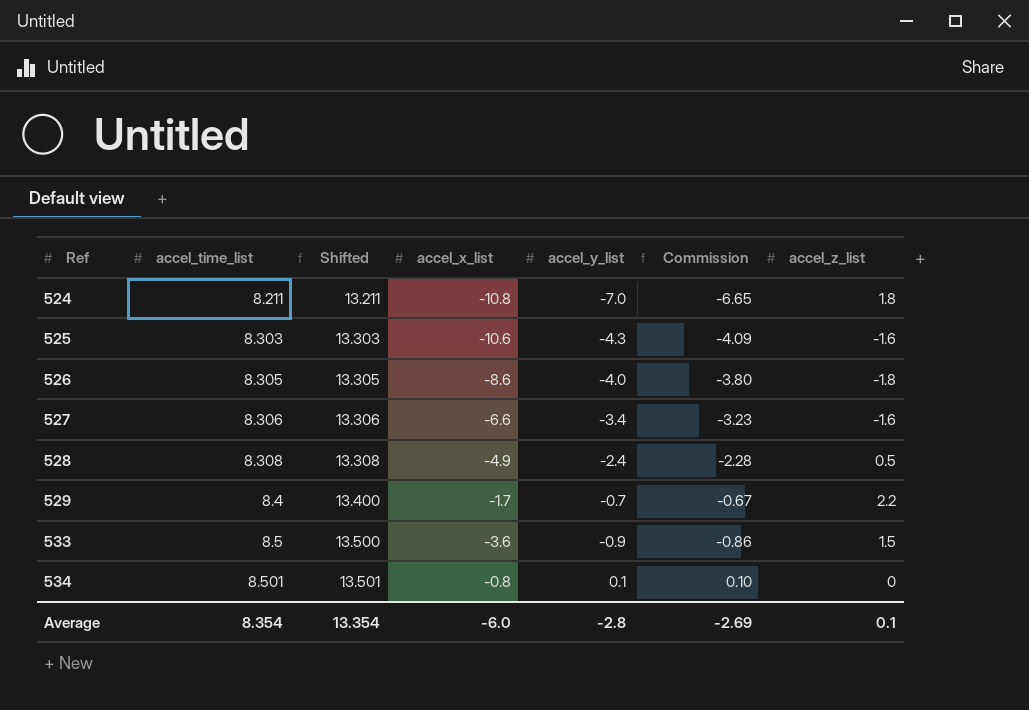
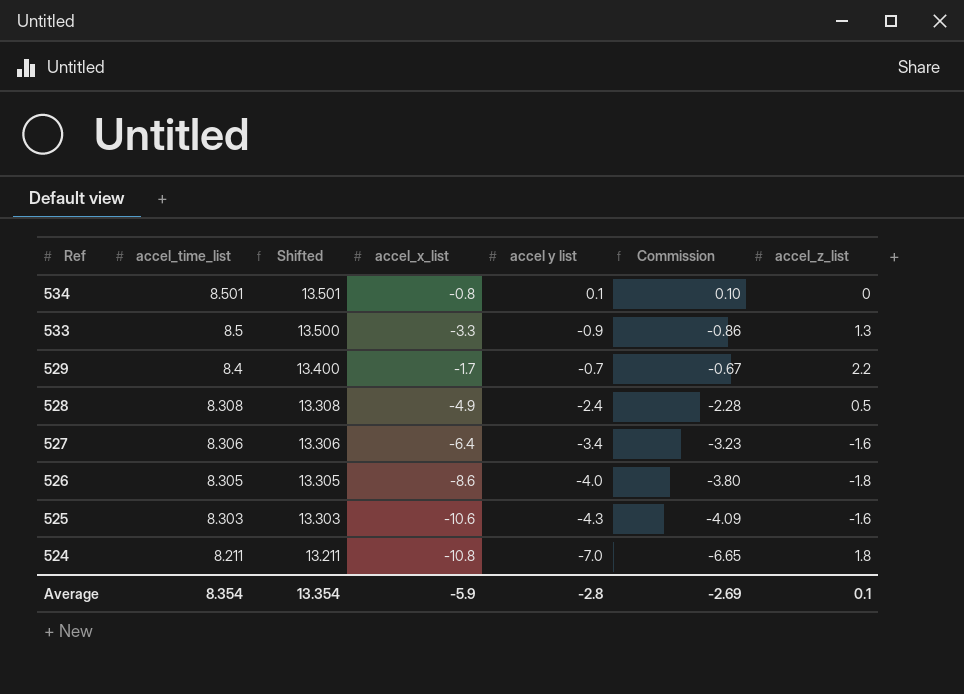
row order: Ref ascending -> Ref descending
column name: accel_y_list -> accel y list
533 | accel_x_list: -3.6 -> -3.3
533 | accel_z_list: 1.5 -> 1.3
527 | accel_x_list: -6.6 -> -6.4
Average | accel_x_list: -6.0 -> -5.9

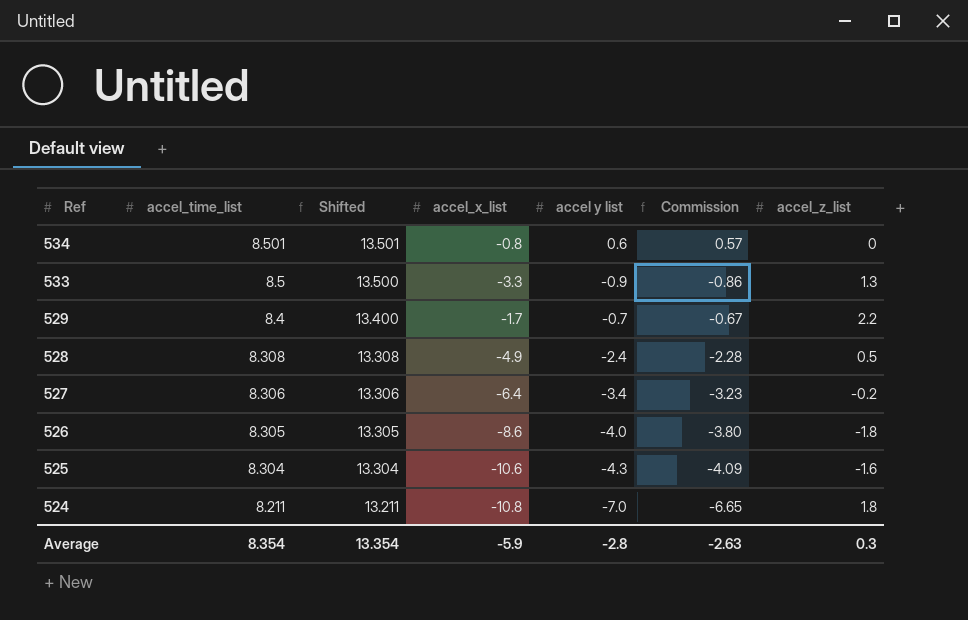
534 | accel y list: 0.1 -> 0.6
534 | Commission: 0.10 -> 0.57
527 | accel_z_list: -1.6 -> -0.2
525 | accel_time_list: 8.303 -> 8.304
525 | Shifted: 13.303 -> 13.304
Average | Commission: -2.69 -> -2.63
Average | accel_z_list: 0.1 -> 0.3

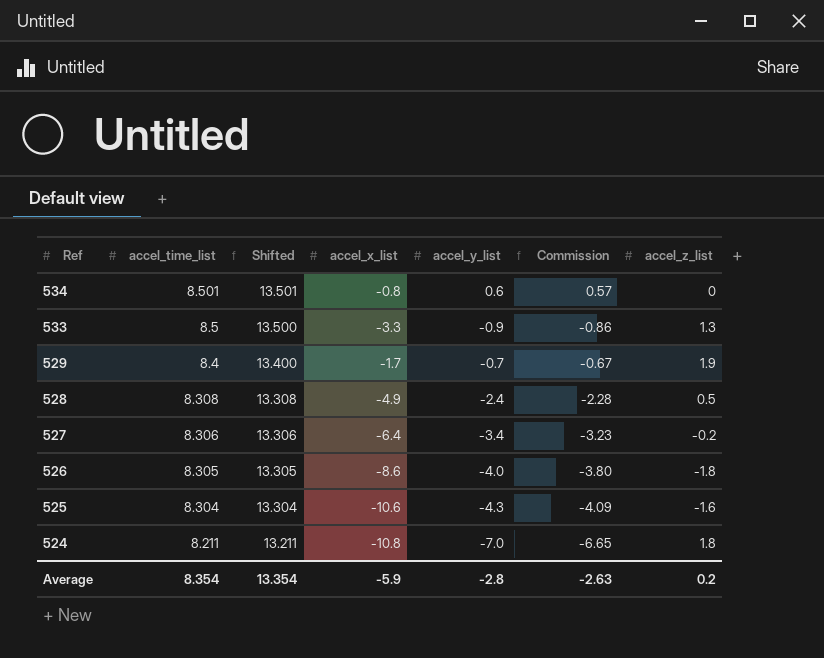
column name: accel y list -> accel_y_list
529 | accel_z_list: 2.2 -> 1.9
Average | accel_z_list: 0.3 -> 0.2

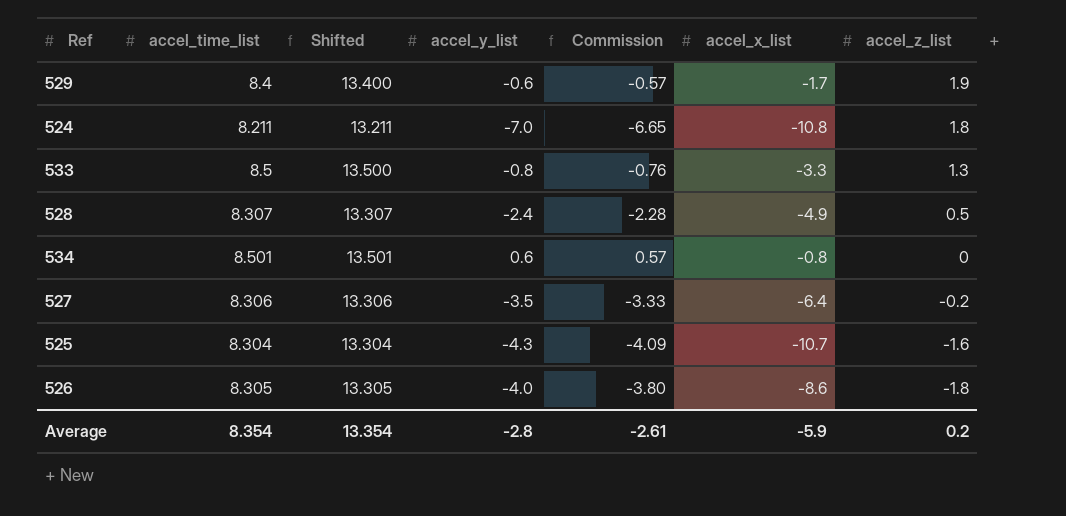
row order: Ref descending -> accel_z_list descending
column accel_x_list | position: 4 -> 6
529 | accel_y_list: -0.7 -> -0.6
529 | Commission: -0.67 -> -0.57
533 | accel_y_list: -0.9 -> -0.8
533 | Commission: -0.86 -> -0.76
528 | accel_time_list: 8.308 -> 8.307
528 | Shifted: 13.308 -> 13.307
527 | accel_y_list: -3.4 -> -3.5
527 | Commission: -3.23 -> -3.33
525 | accel_x_list: -10.6 -> -10.7
Average | Commission: -2.63 -> -2.61

